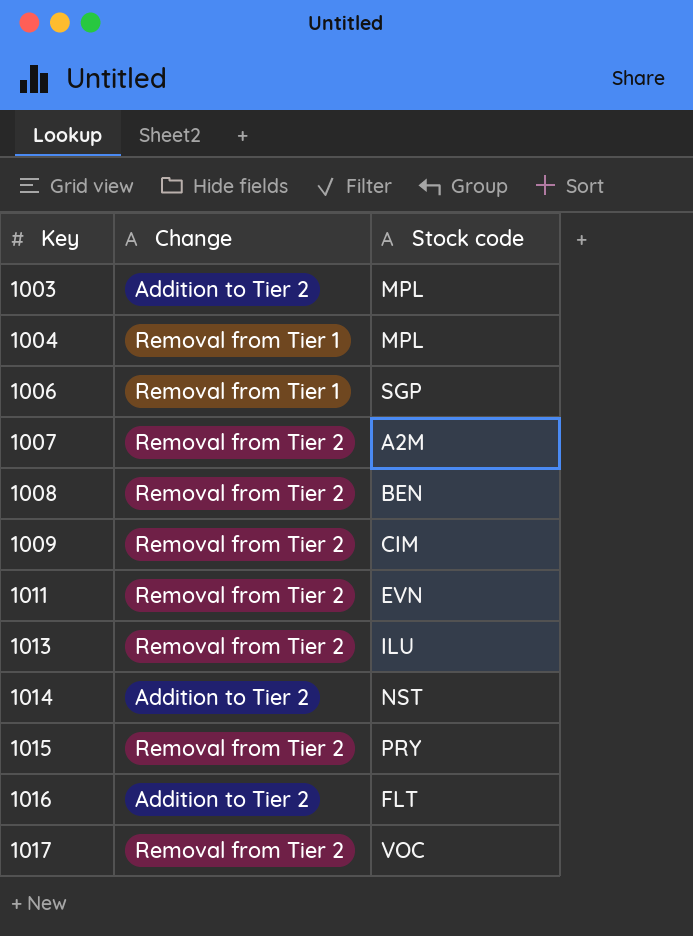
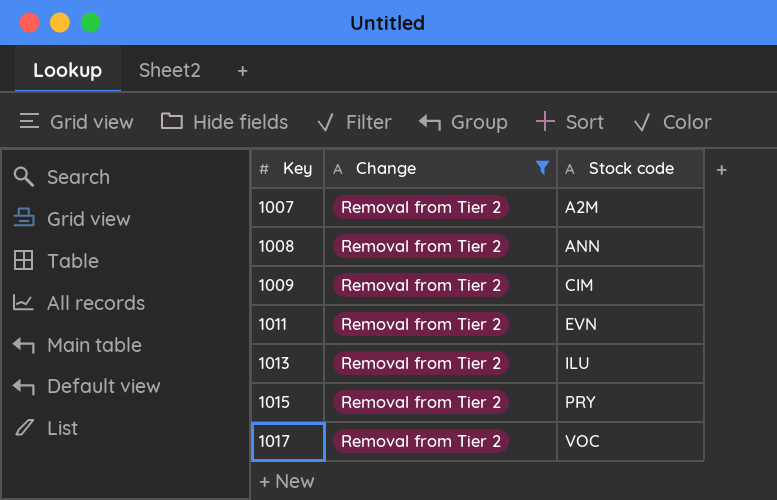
filter: none -> Change = Removal from Tier 2
1008 | Stock code: BEN -> ANN

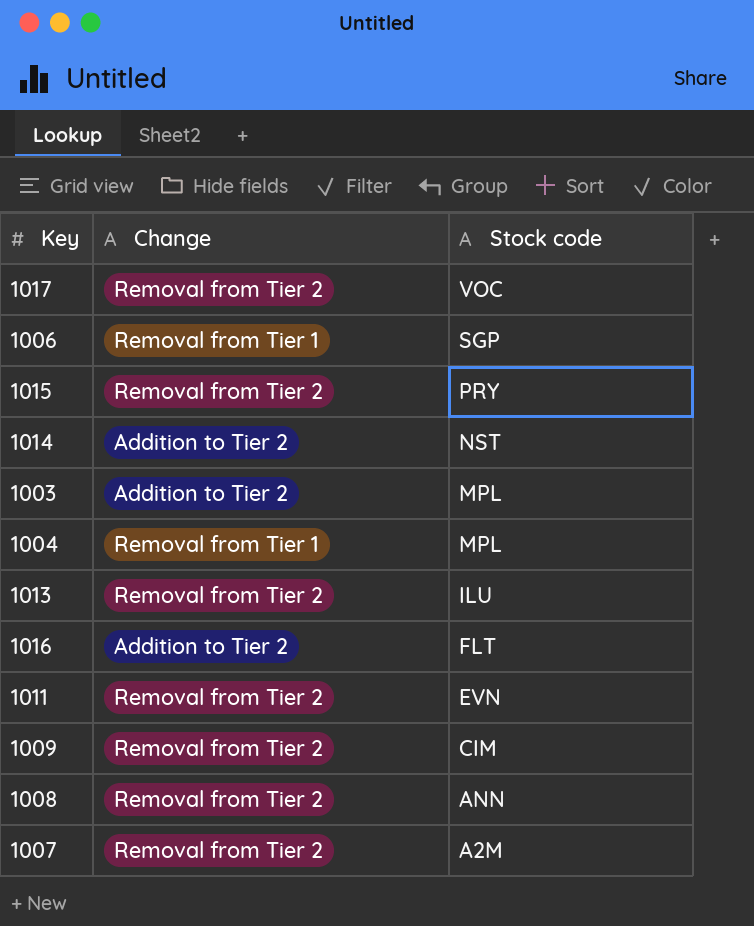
filter: Change = Removal from Tier 2 -> none
row order: Key ascending -> Stock code descending

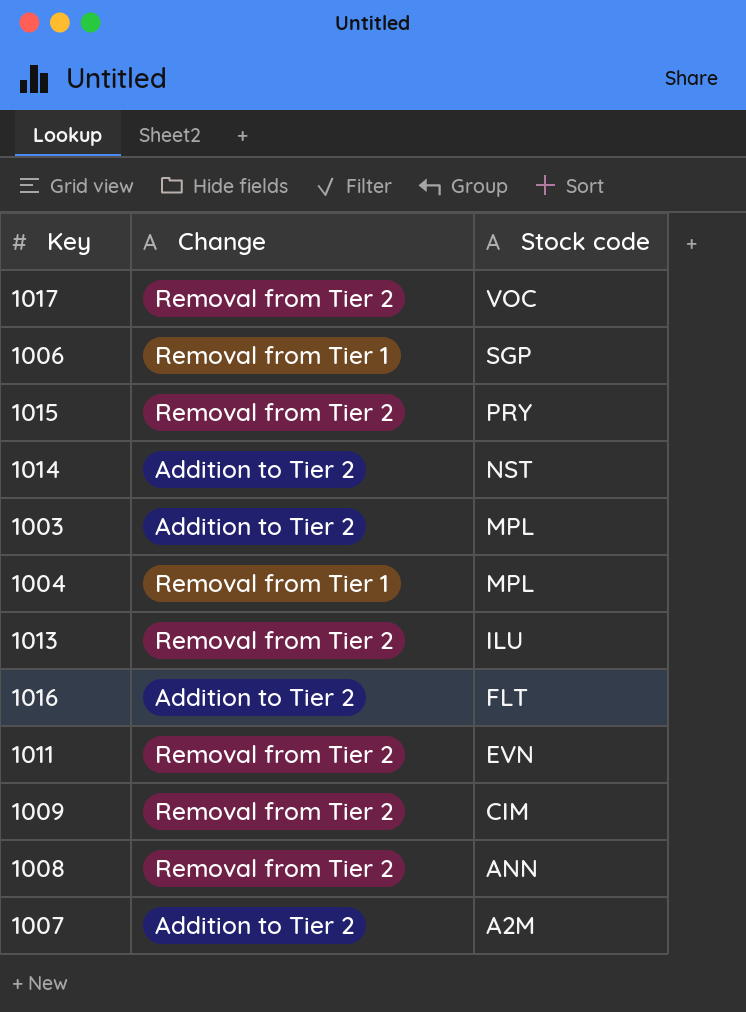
1007 | Change: Removal from Tier 2 -> Addition to Tier 2

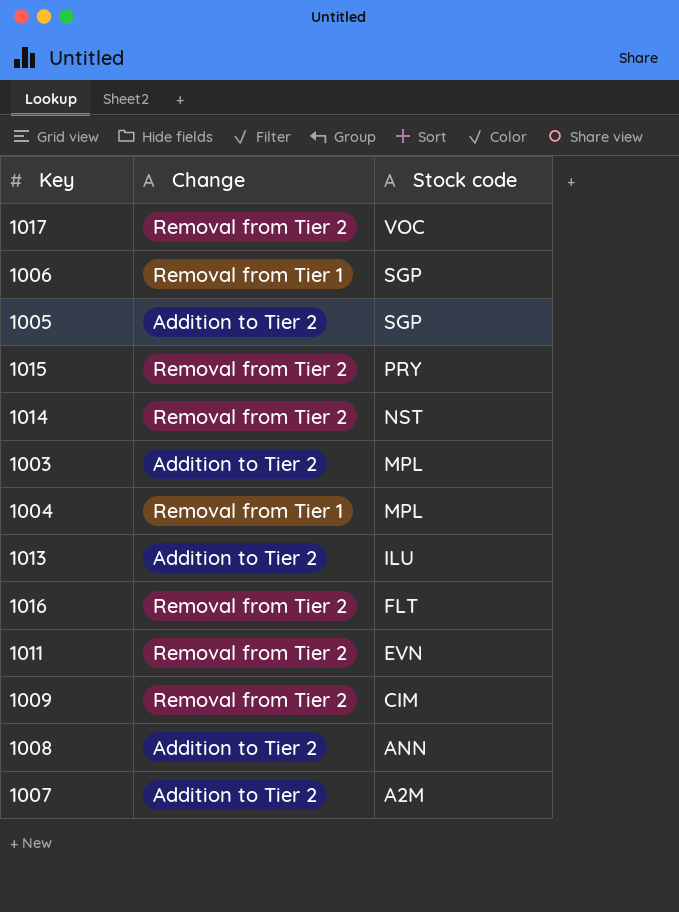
row 1005: none -> Addition to Tier 2 | SGP
1014 | Change: Addition to Tier 2 -> Removal from Tier 2
1013 | Change: Removal from Tier 2 -> Addition to Tier 2
1016 | Change: Addition to Tier 2 -> Removal from Tier 2
1008 | Change: Removal from Tier 2 -> Addition to Tier 2

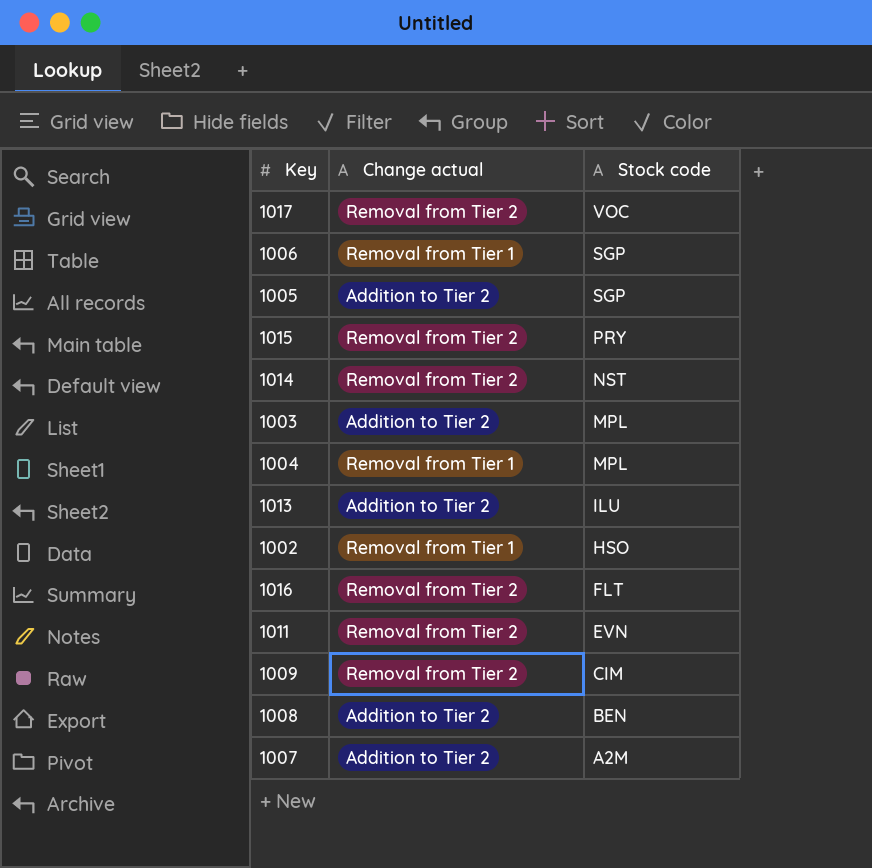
column name: Change -> Change actual
row 1002: none -> Removal from Tier 1 | HSO
1008 | Stock code: ANN -> BEN

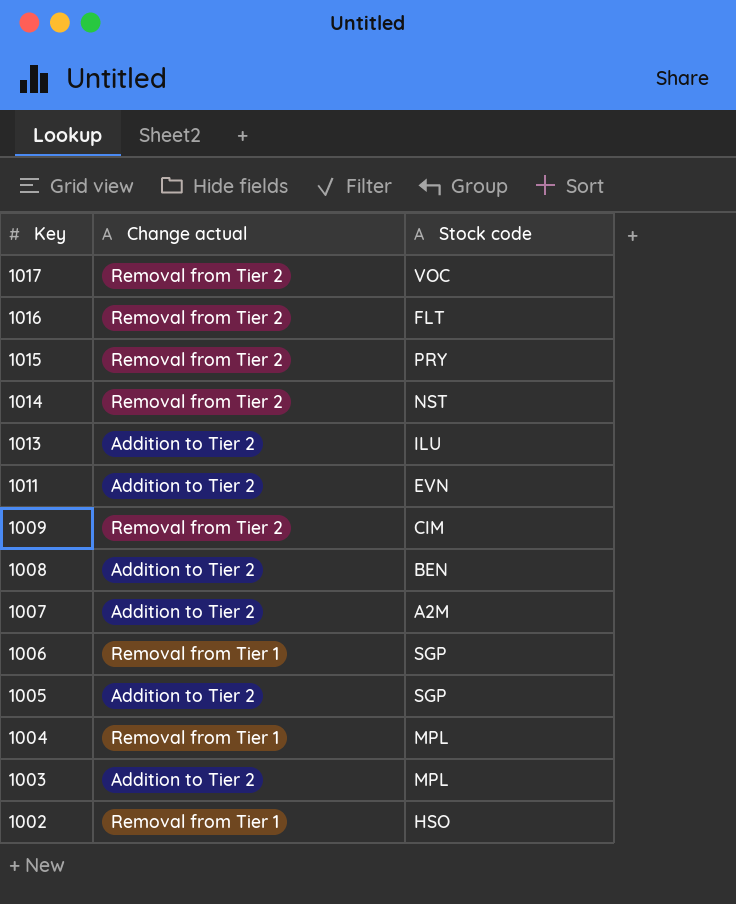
row order: Stock code descending -> Key descending
1011 | Change actual: Removal from Tier 2 -> Addition to Tier 2

